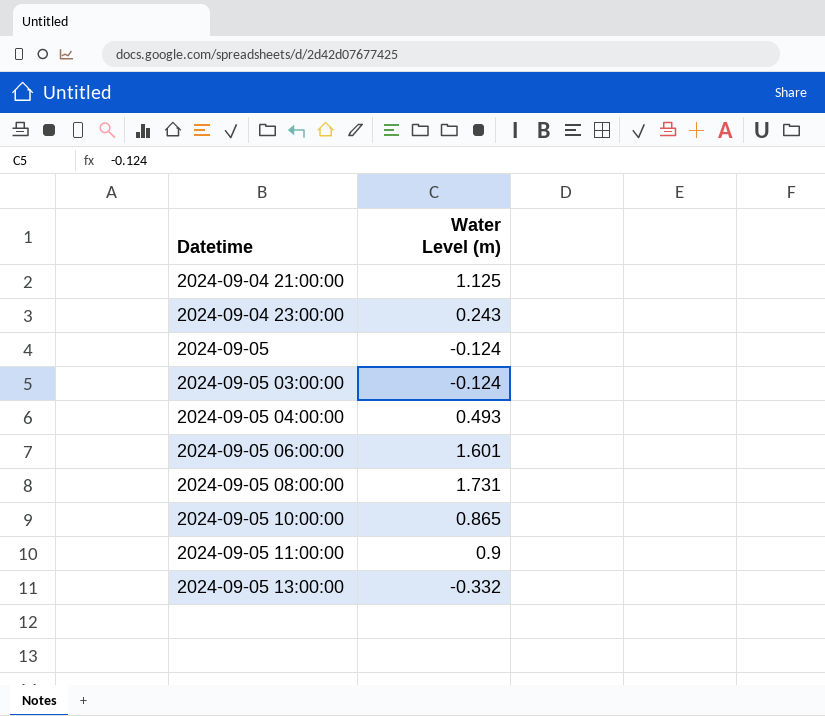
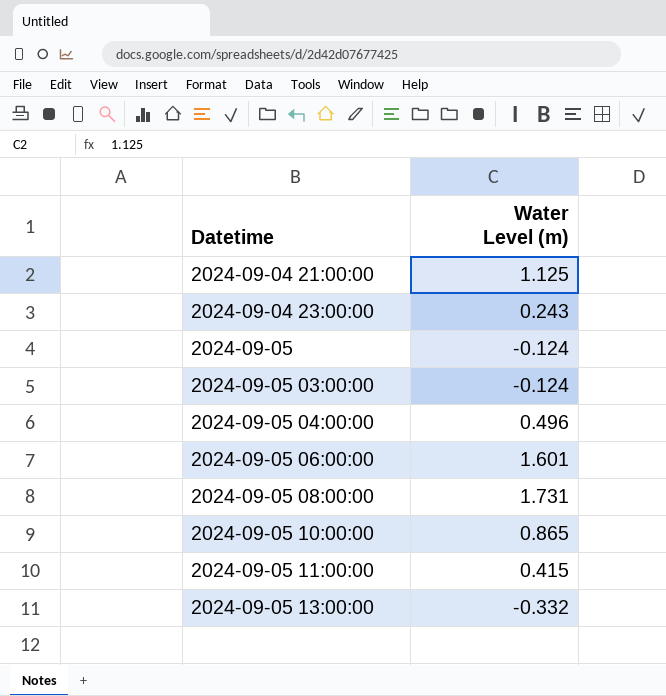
2024-09-05 04:00:00 | Water Level (m): 0.493 -> 0.496
2024-09-05 11:00:00 | Water Level (m): 0.9 -> 0.415

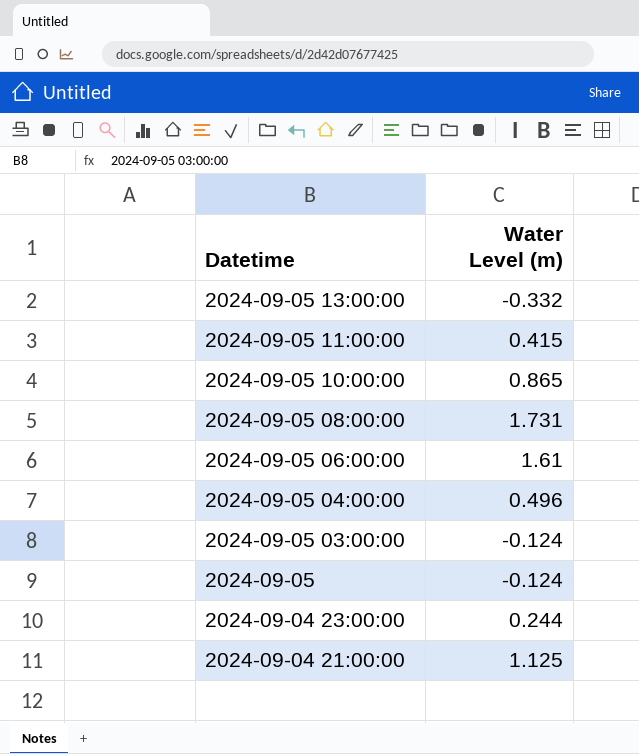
row order: Datetime ascending -> Datetime descending
2024-09-05 06:00:00 | Water Level (m): 1.601 -> 1.61
2024-09-04 23:00:00 | Water Level (m): 0.243 -> 0.244

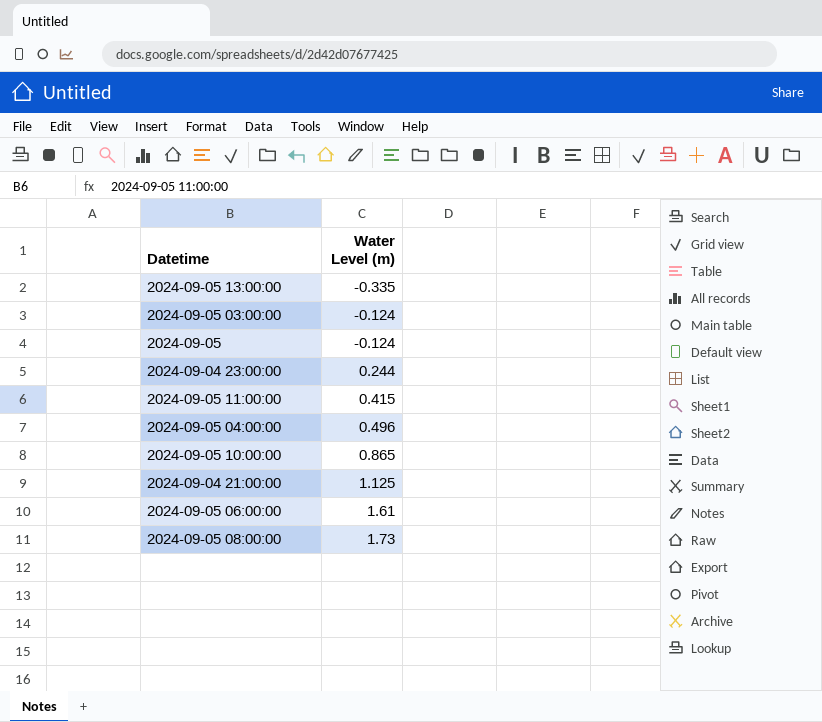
row order: Datetime descending -> Water Level (m) ascending
2024-09-05 13:00:00 | Water Level (m): -0.332 -> -0.335
2024-09-05 08:00:00 | Water Level (m): 1.731 -> 1.73

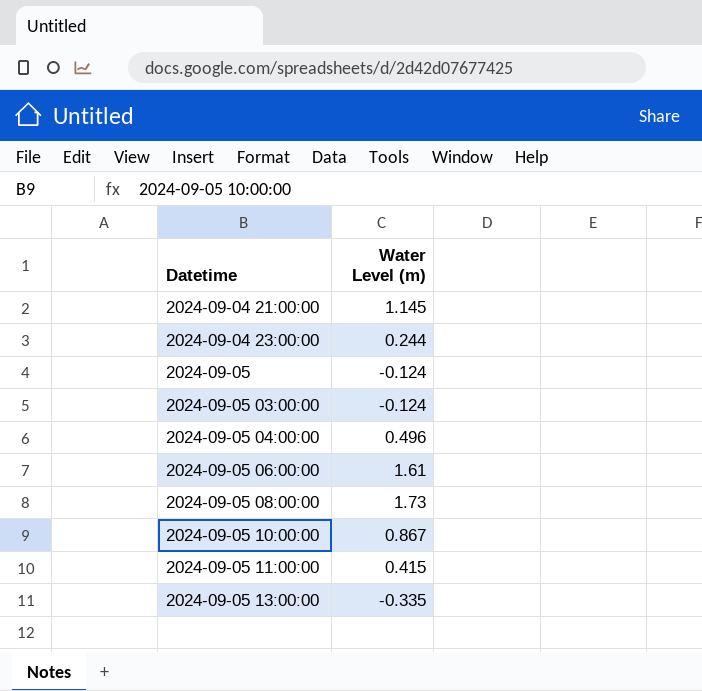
row order: Water Level (m) ascending -> Datetime ascending
2024-09-04 21:00:00 | Water Level (m): 1.125 -> 1.145
2024-09-05 10:00:00 | Water Level (m): 0.865 -> 0.867

